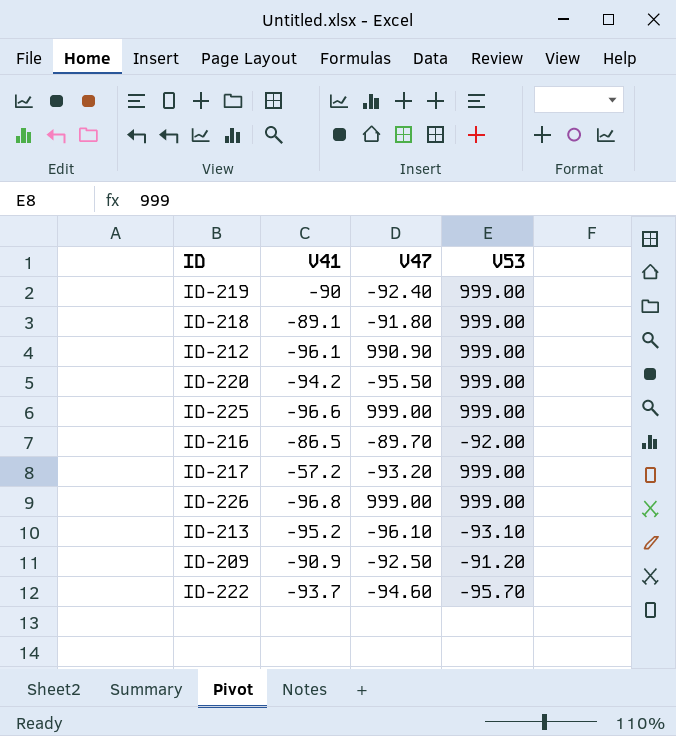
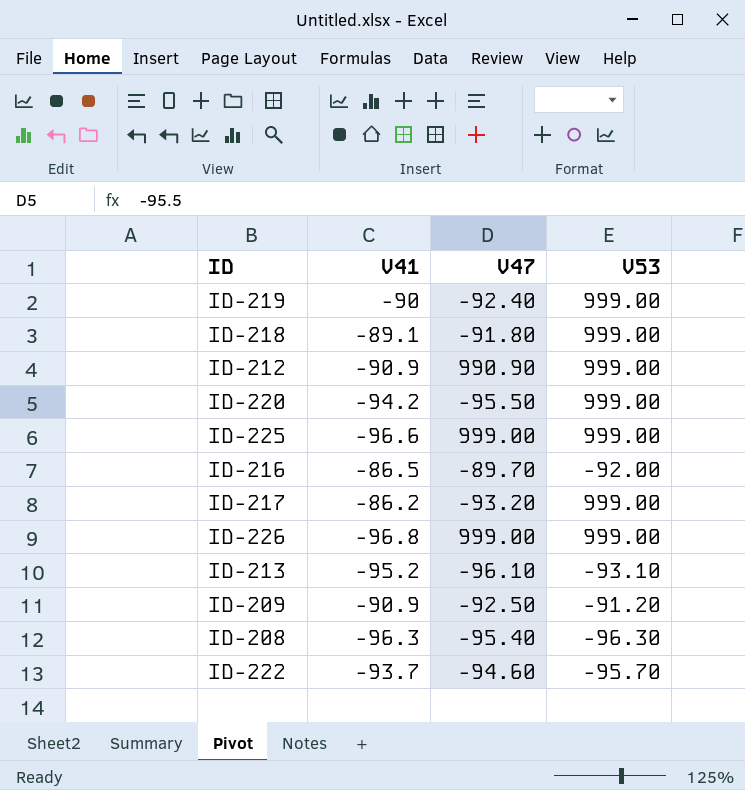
ID-212 | V41: -96.1 -> -90.9
ID-217 | V41: -57.2 -> -86.2
row ID-208: none -> -96.3 | -95.40 | -96.30

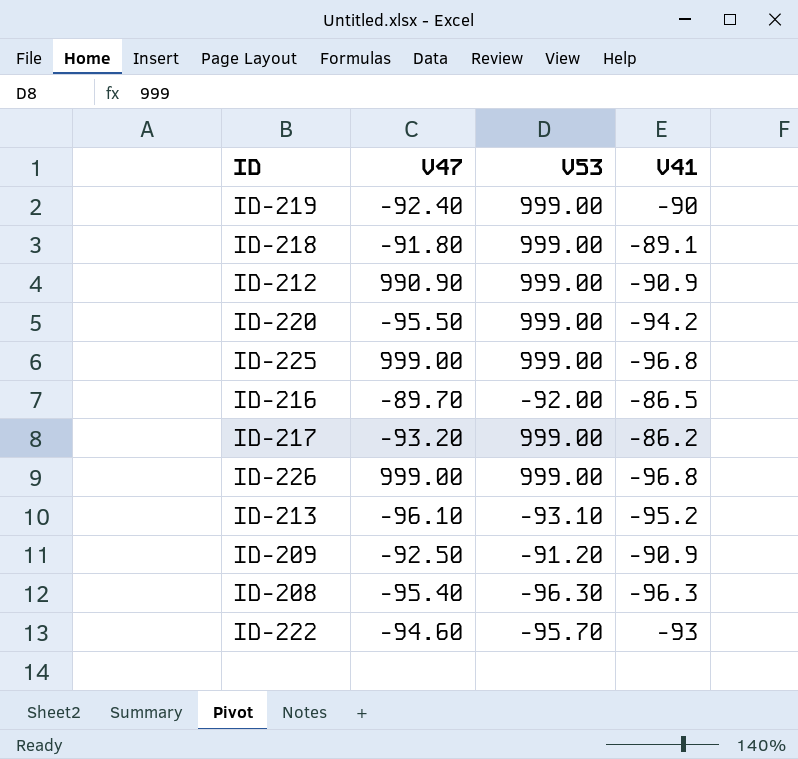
column V41 | position: 2 -> 4
ID-225 | V41: -96.6 -> -96.8
ID-222 | V41: -93.7 -> -93

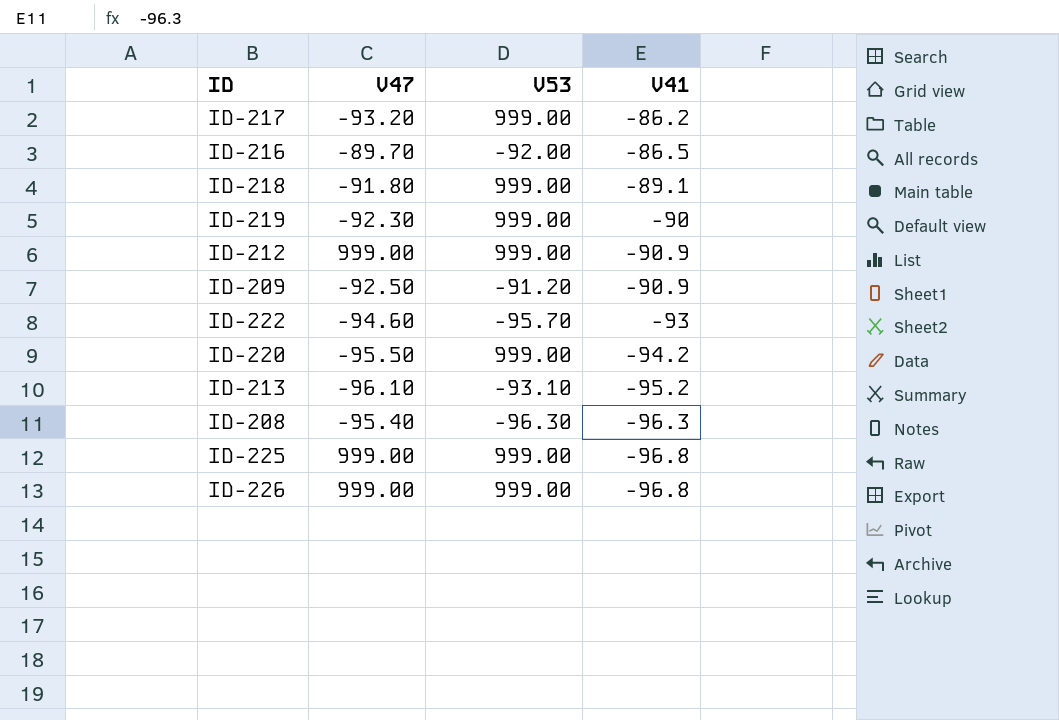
row order: none -> V41 descending
ID-219 | V47: -92.40 -> -92.30
ID-212 | V47: 990.90 -> 999.00

